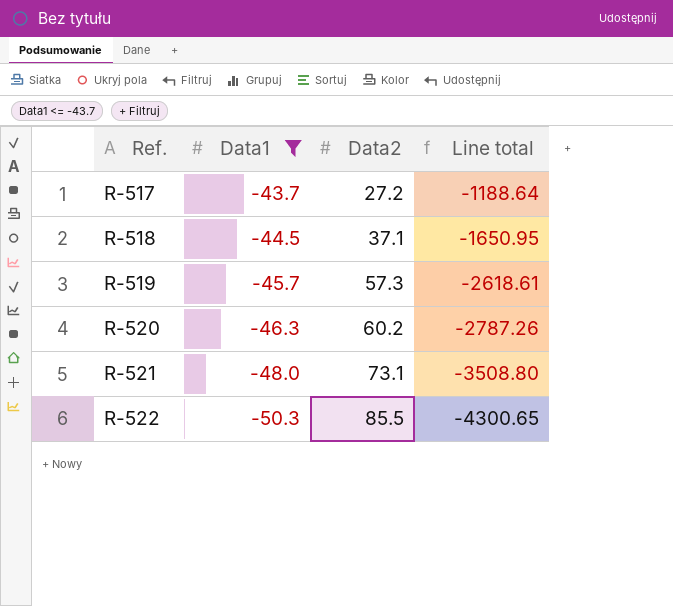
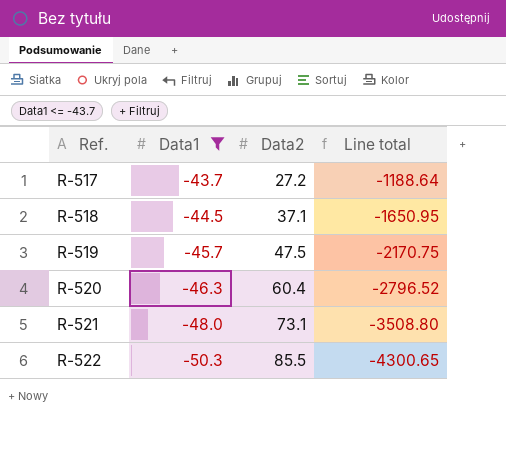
R-519 | Data2: 57.3 -> 47.5
R-519 | Line total: -2618.61 -> -2170.75
R-520 | Data2: 60.2 -> 60.4
R-520 | Line total: -2787.26 -> -2796.52

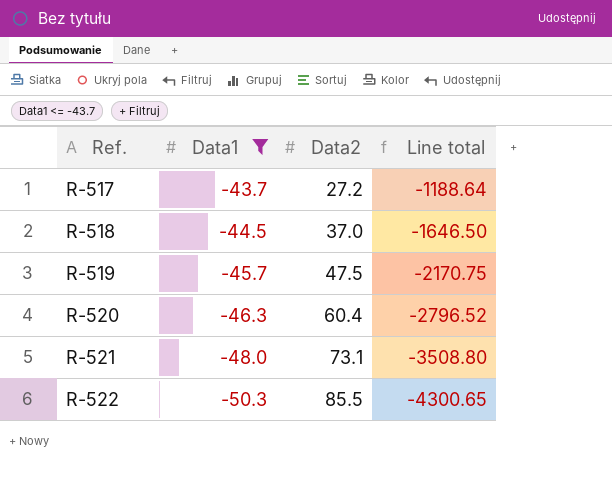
R-518 | Data2: 37.1 -> 37.0
R-518 | Line total: -1650.95 -> -1646.50

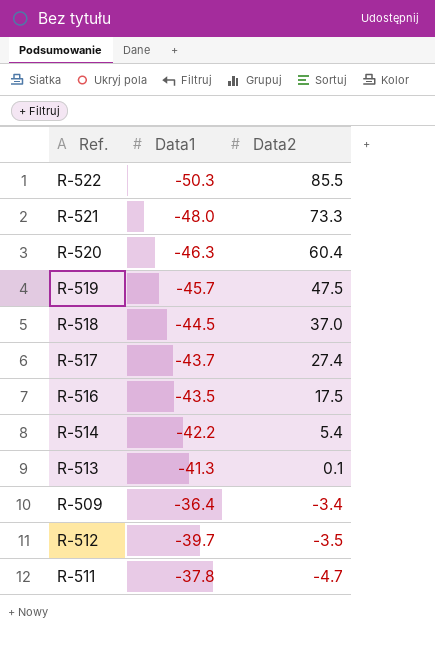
filter: Data1 <= -43.7 -> none
row order: Ref. ascending -> Data2 descending
column Line total | formula: [Data1] * [Data2] -> none
R-521 | Data2: 73.1 -> 73.3
R-517 | Data2: 27.2 -> 27.4

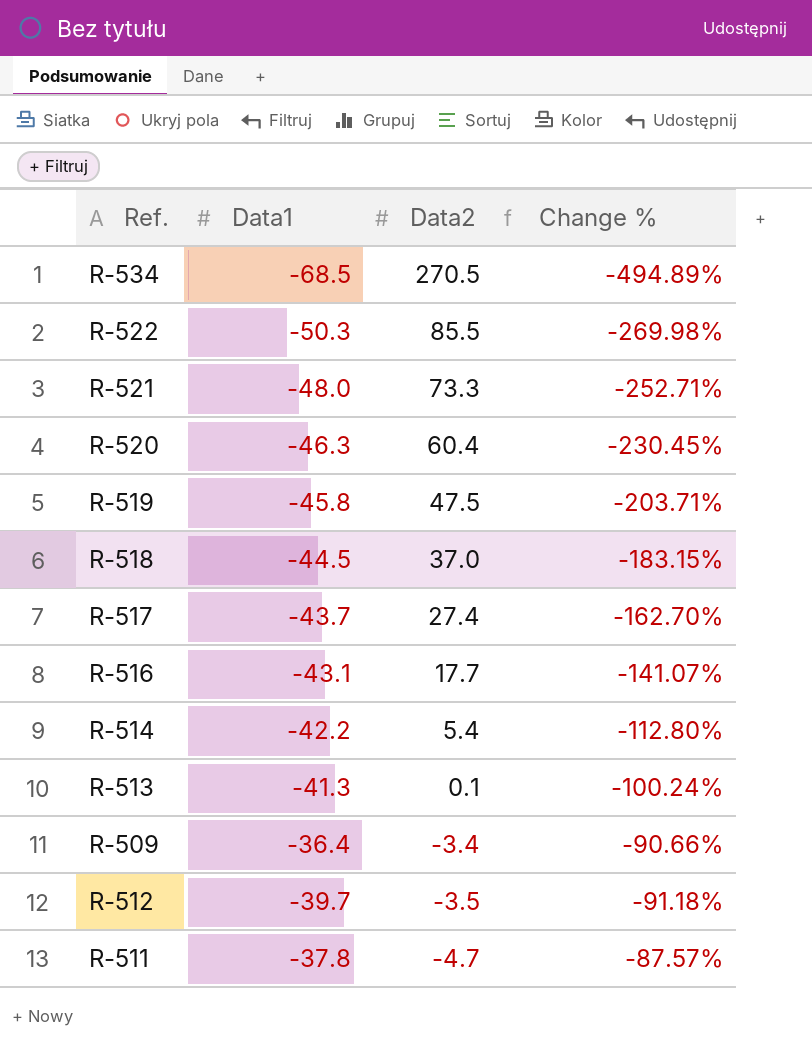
column Change % | formula: none -> ([Data2] - [Data1]) / [Data1]
row R-534: none -> -68.5 | 270.5 | -494.89%
R-519 | Data1: -45.7 -> -45.8
R-516 | Data1: -43.5 -> -43.1
R-516 | Data2: 17.5 -> 17.7

